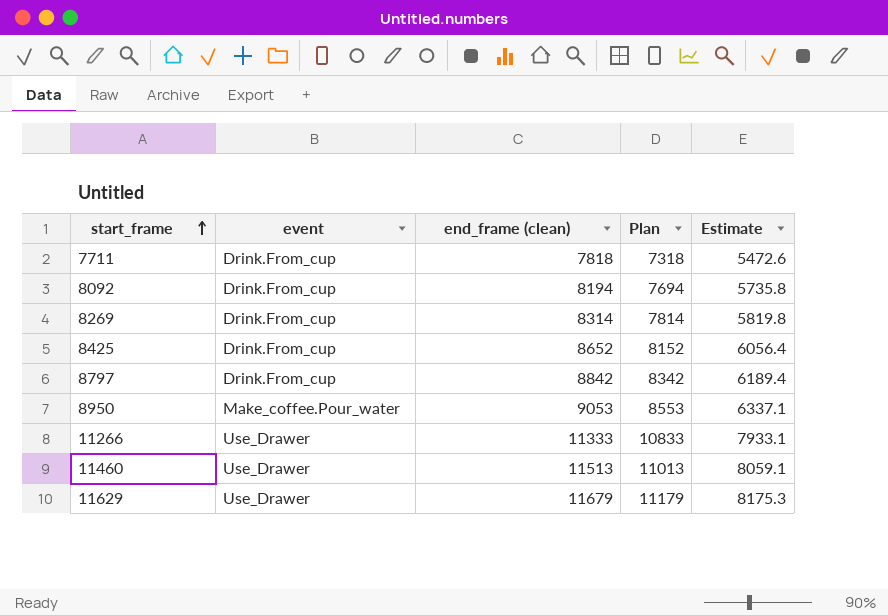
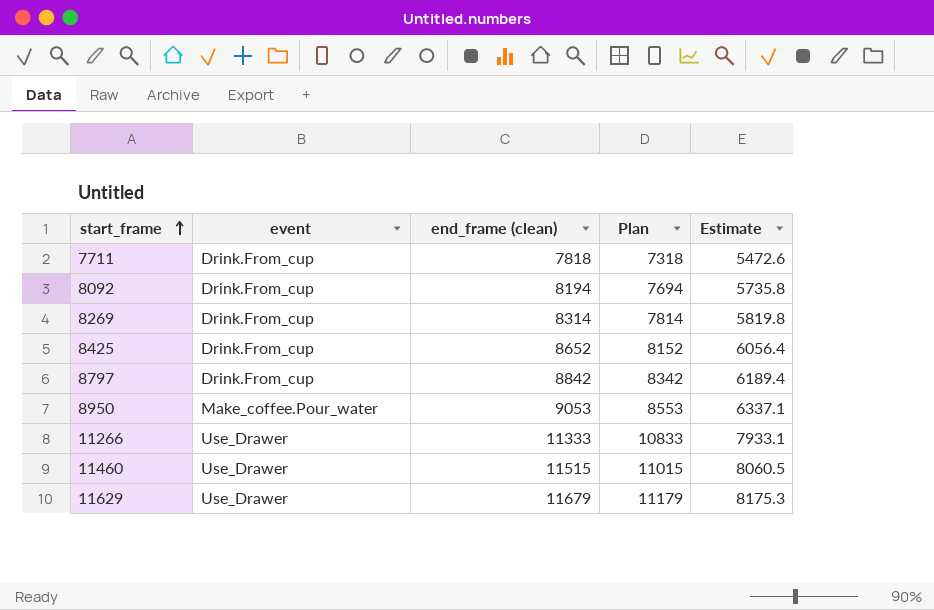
11460 | end_frame (clean): 11513 -> 11515
11460 | Plan: 11013 -> 11015
11460 | Estimate: 8059.1 -> 8060.5

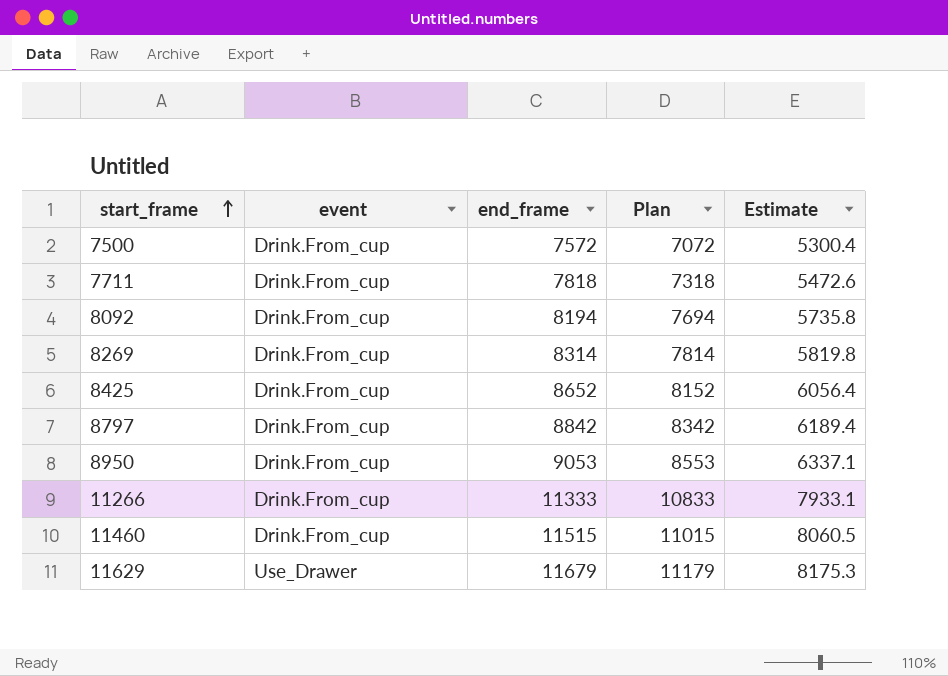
column name: end_frame (clean) -> end_frame
row 7500: none -> Drink.From_cup | 7572 | 7072 | 5300.4
8950 | event: Make_coffee.Pour_water -> Drink.From_cup
11266 | event: Use_Drawer -> Drink.From_cup
11460 | event: Use_Drawer -> Drink.From_cup

